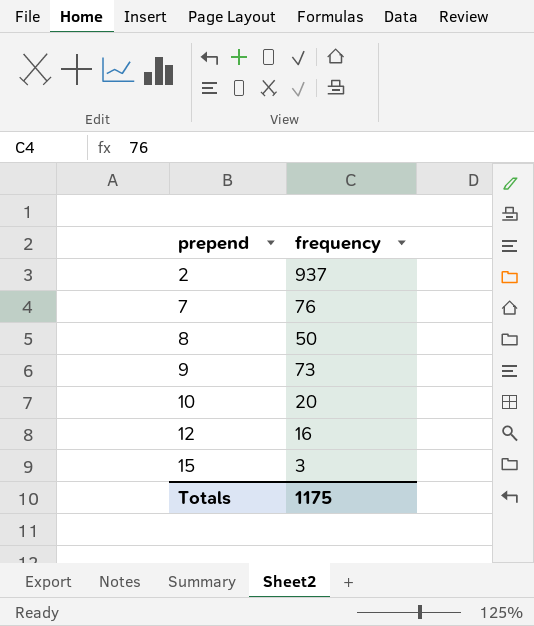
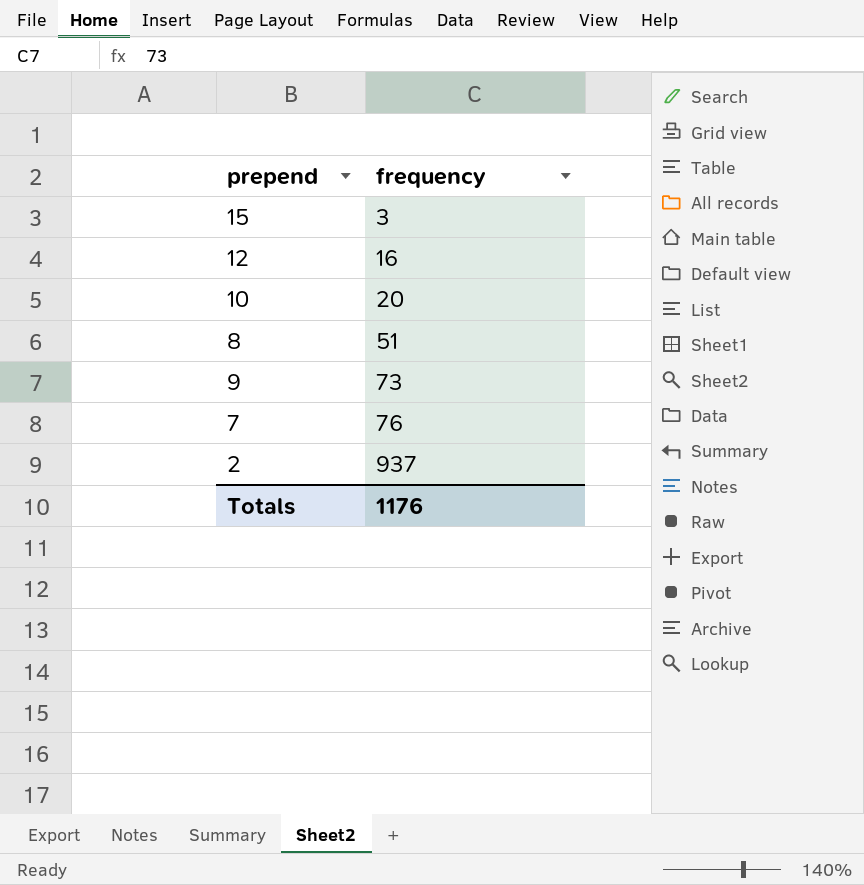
row order: prepend ascending -> frequency ascending
8 | frequency: 50 -> 51
Totals | frequency: 1175 -> 1176

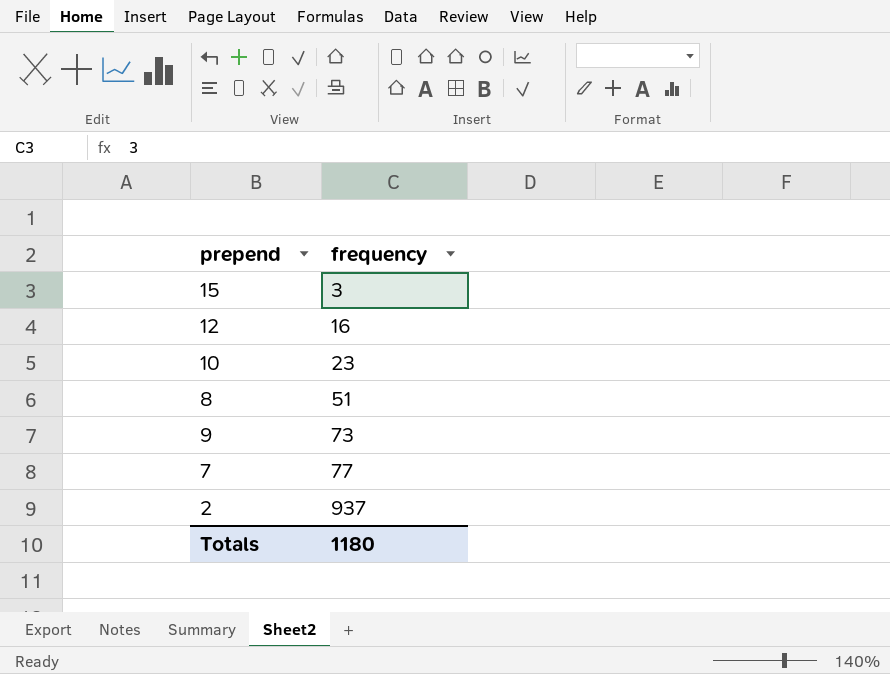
10 | frequency: 20 -> 23
7 | frequency: 76 -> 77
Totals | frequency: 1176 -> 1180

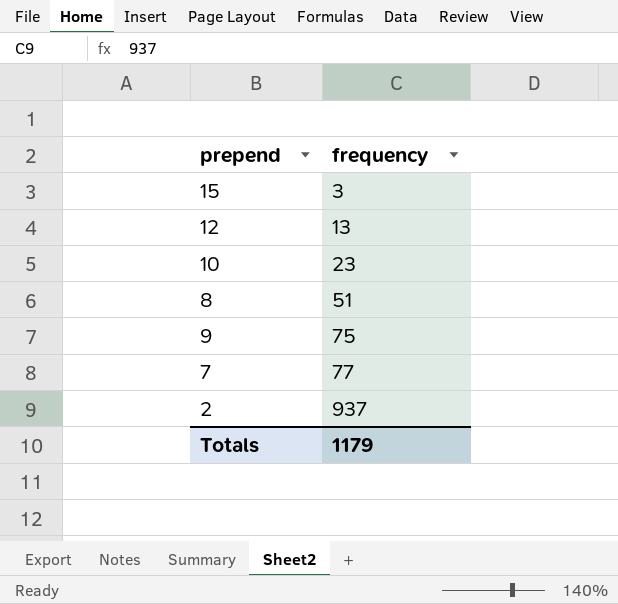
12 | frequency: 16 -> 13
9 | frequency: 73 -> 75
Totals | frequency: 1180 -> 1179

